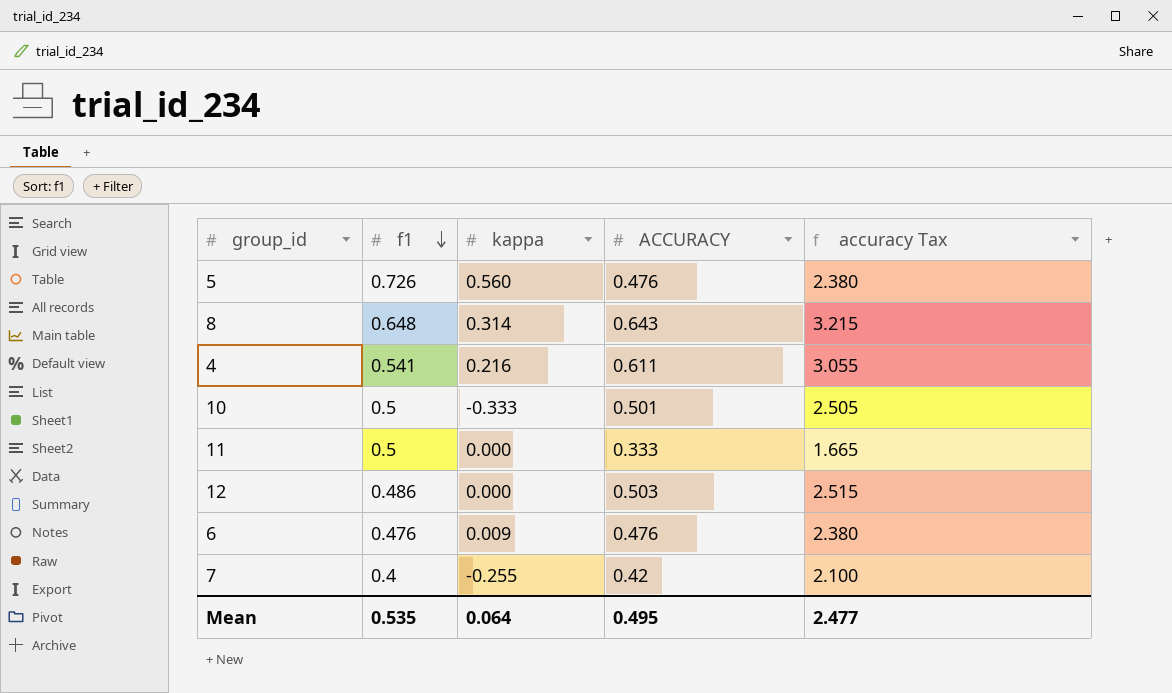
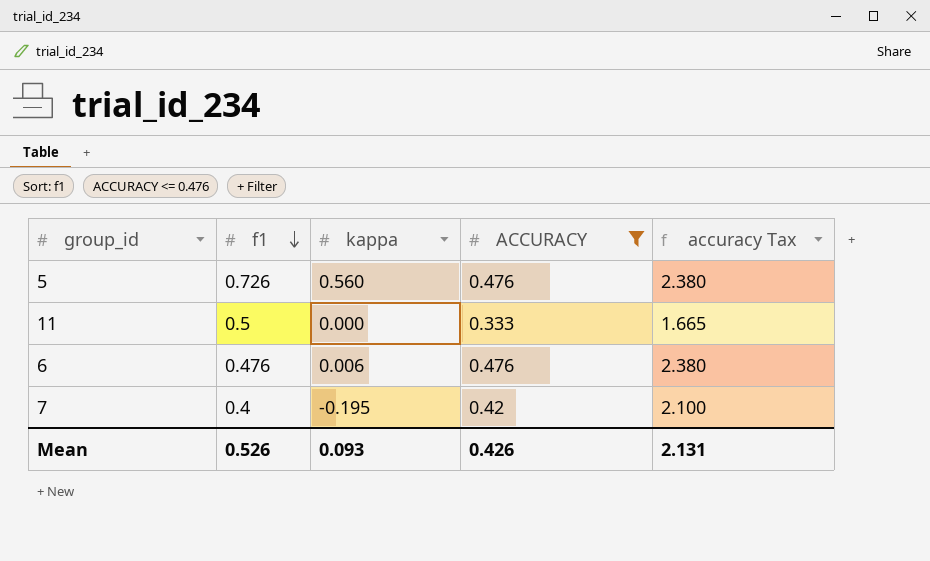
filter: none -> ACCURACY <= 0.476
6 | kappa: 0.009 -> 0.006
7 | kappa: -0.255 -> -0.195
Mean | f1: 0.535 -> 0.526
Mean | kappa: 0.064 -> 0.093
Mean | ACCURACY: 0.495 -> 0.426
Mean | accuracy Tax: 2.477 -> 2.131

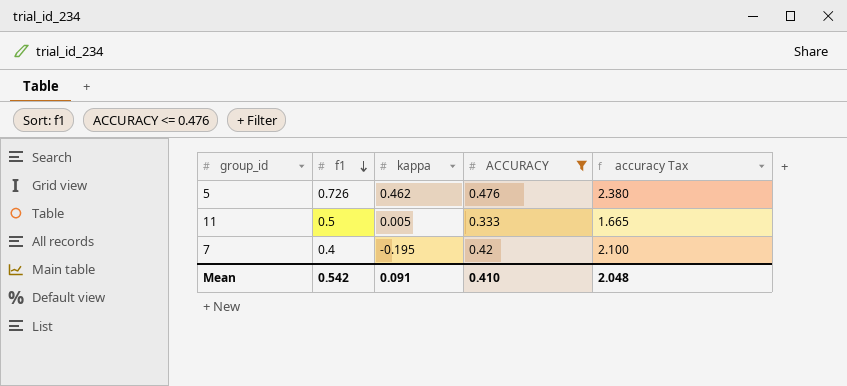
row 6: 0.476 | 0.006 | 0.476 | 2.380 -> none
5 | kappa: 0.560 -> 0.462
11 | kappa: 0.000 -> 0.005
Mean | f1: 0.526 -> 0.542
Mean | kappa: 0.093 -> 0.091
Mean | ACCURACY: 0.426 -> 0.410
Mean | accuracy Tax: 2.131 -> 2.048

